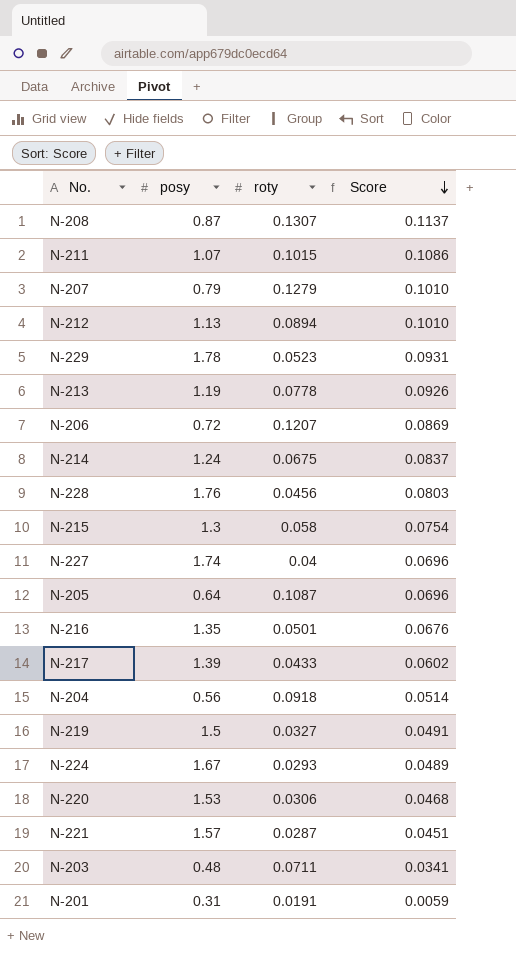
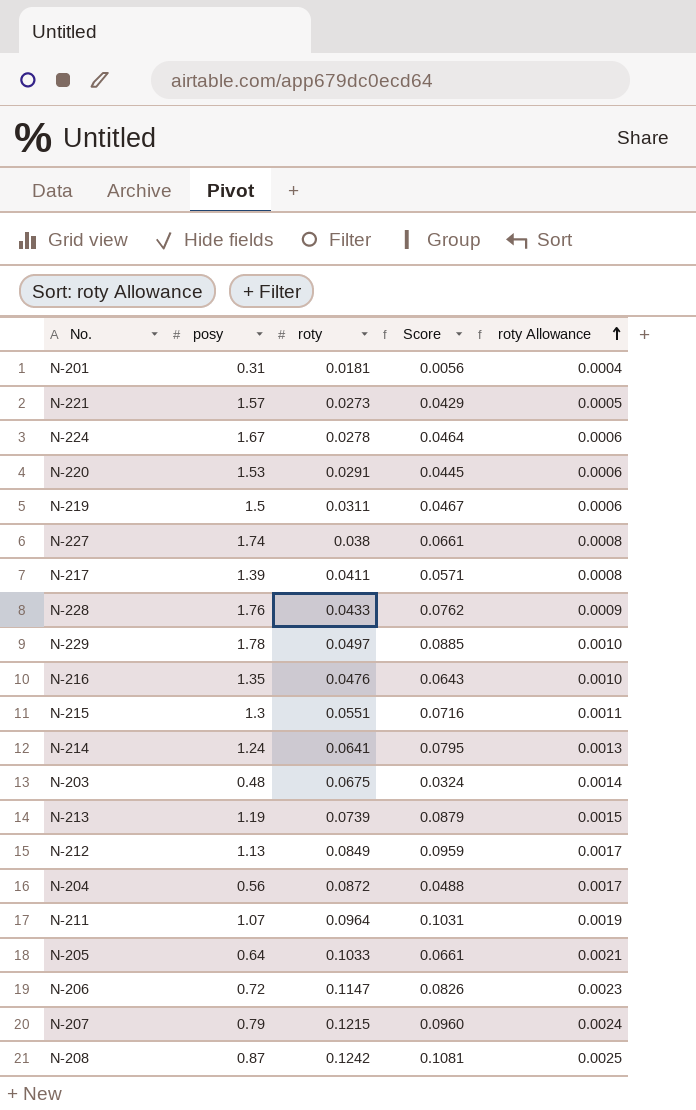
row order: Score descending -> roty Allowance ascending
column roty Allowance | formula: none -> [roty] * 0.02
N-201 | roty: 0.0191 -> 0.0181
N-201 | Score: 0.0059 -> 0.0056
N-221 | roty: 0.0287 -> 0.0273
N-221 | Score: 0.0451 -> 0.0429
N-224 | roty: 0.0293 -> 0.0278
N-224 | Score: 0.0489 -> 0.0464
N-220 | roty: 0.0306 -> 0.0291
N-220 | Score: 0.0468 -> 0.0445
N-219 | roty: 0.0327 -> 0.0311
N-219 | Score: 0.0491 -> 0.0467
N-227 | roty: 0.04 -> 0.038
N-227 | Score: 0.0696 -> 0.0661
N-217 | roty: 0.0433 -> 0.0411
N-217 | Score: 0.0602 -> 0.0571
N-228 | roty: 0.0456 -> 0.0433
N-228 | Score: 0.0803 -> 0.0762
N-229 | roty: 0.0523 -> 0.0497
N-229 | Score: 0.0931 -> 0.0885
N-216 | roty: 0.0501 -> 0.0476
N-216 | Score: 0.0676 -> 0.0643
N-215 | roty: 0.058 -> 0.0551
N-215 | Score: 0.0754 -> 0.0716
N-214 | roty: 0.0675 -> 0.0641
N-214 | Score: 0.0837 -> 0.0795
N-203 | roty: 0.0711 -> 0.0675
N-203 | Score: 0.0341 -> 0.0324
N-213 | roty: 0.0778 -> 0.0739
N-213 | Score: 0.0926 -> 0.0879
N-212 | roty: 0.0894 -> 0.0849
N-212 | Score: 0.1010 -> 0.0959
N-204 | roty: 0.0918 -> 0.0872
N-204 | Score: 0.0514 -> 0.0488
N-211 | roty: 0.1015 -> 0.0964
N-211 | Score: 0.1086 -> 0.1031
N-205 | roty: 0.1087 -> 0.1033
N-205 | Score: 0.0696 -> 0.0661
N-206 | roty: 0.1207 -> 0.1147
N-206 | Score: 0.0869 -> 0.0826
N-207 | roty: 0.1279 -> 0.1215
N-207 | Score: 0.1010 -> 0.0960
N-208 | roty: 0.1307 -> 0.1242
N-208 | Score: 0.1137 -> 0.1081

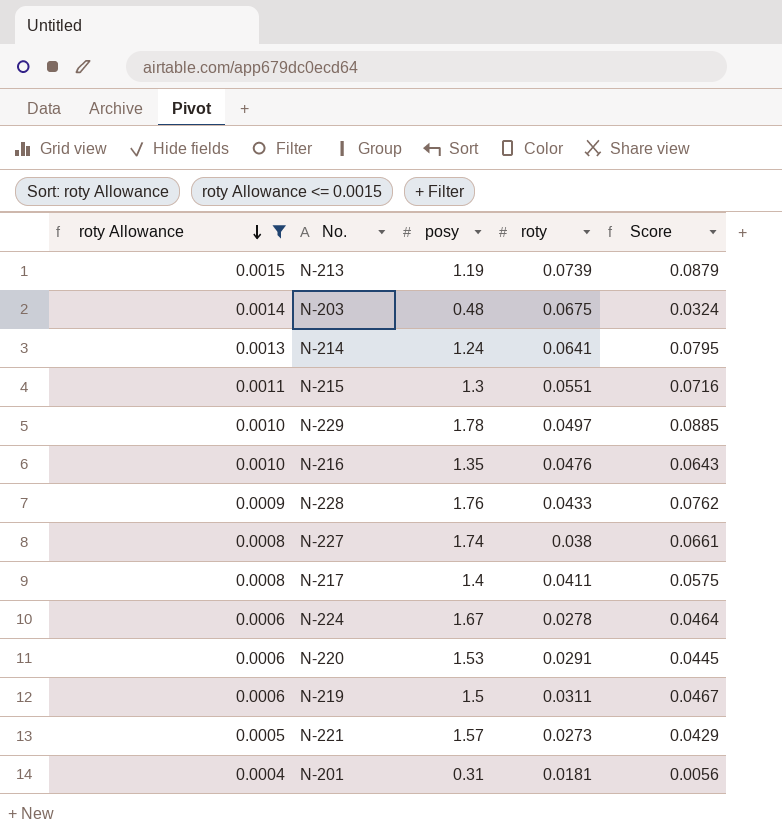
filter: none -> roty Allowance <= 0.0015
row order: roty Allowance ascending -> roty Allowance descending
column roty Allowance | position: 5 -> 1
N-217 | posy: 1.39 -> 1.4
N-217 | Score: 0.0571 -> 0.0575

